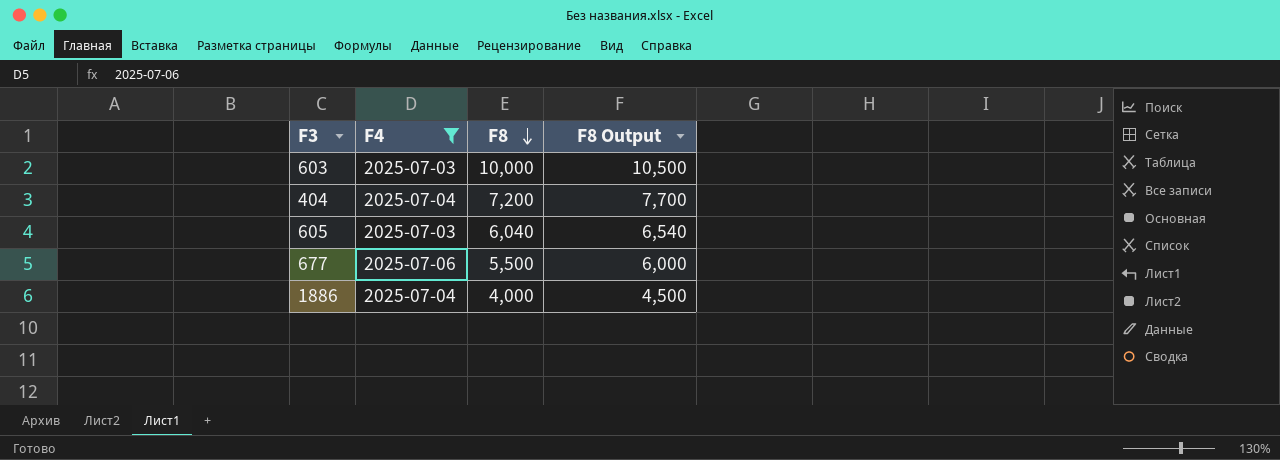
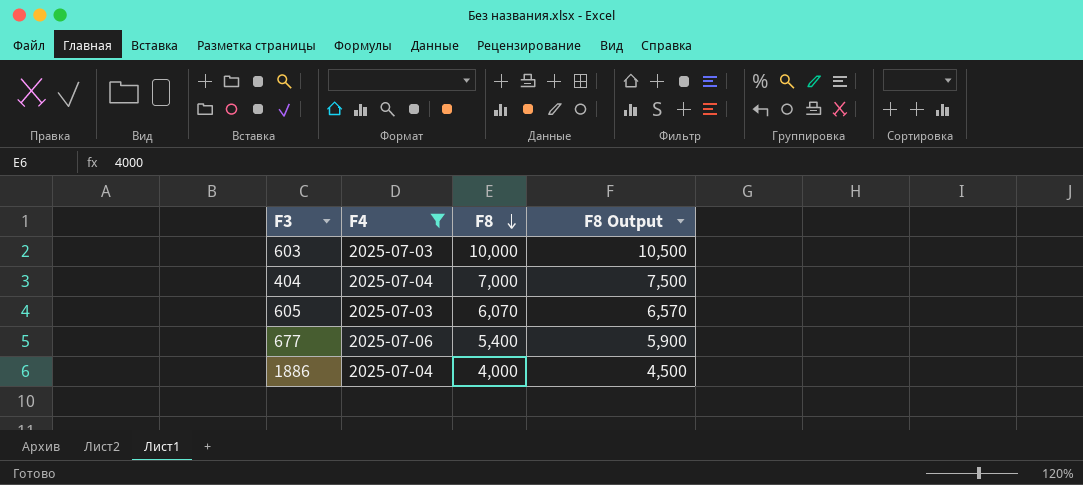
404 | F8: 7,200 -> 7,000
404 | F8 Output: 7,700 -> 7,500
605 | F8: 6,040 -> 6,070
605 | F8 Output: 6,540 -> 6,570
677 | F8: 5,500 -> 5,400
677 | F8 Output: 6,000 -> 5,900

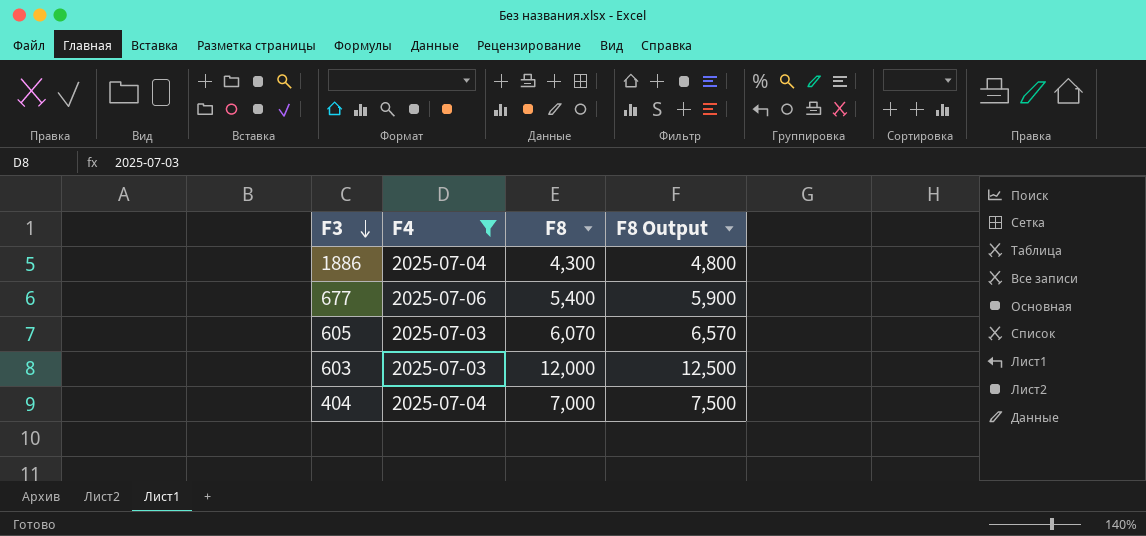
row order: F8 descending -> F3 descending
1886 | F8: 4,000 -> 4,300
1886 | F8 Output: 4,500 -> 4,800
603 | F8: 10,000 -> 12,000
603 | F8 Output: 10,500 -> 12,500

